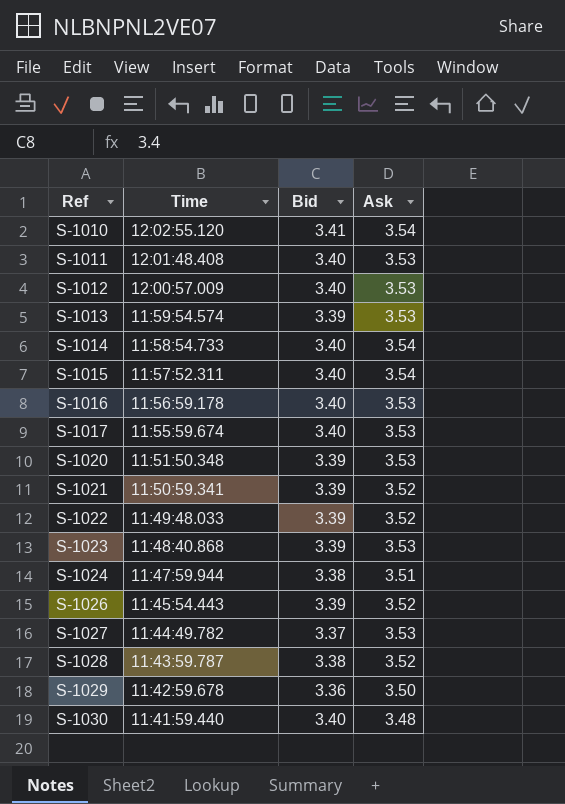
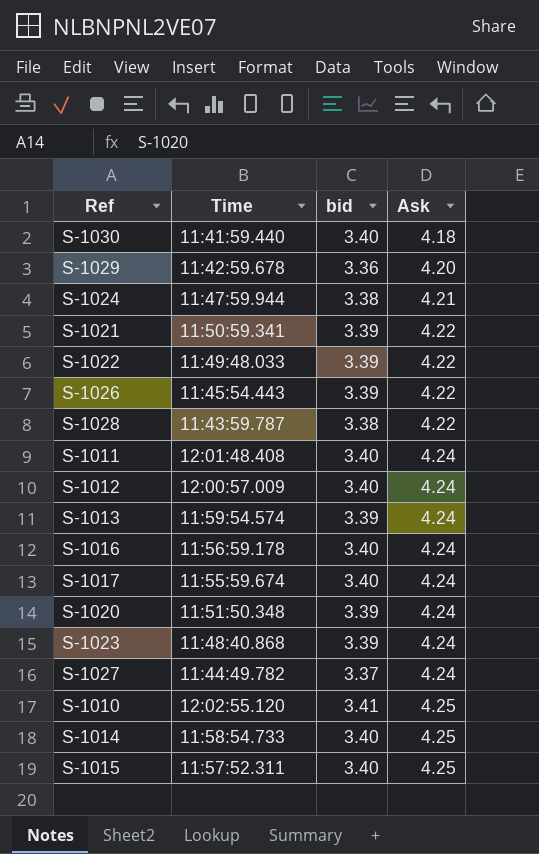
row order: Ref ascending -> Ask ascending
column name: Bid -> bid
S-1030 | Ask: 3.48 -> 4.18
S-1029 | Ask: 3.50 -> 4.20
S-1024 | Ask: 3.51 -> 4.21
S-1021 | Ask: 3.52 -> 4.22
S-1022 | Ask: 3.52 -> 4.22
S-1026 | Ask: 3.52 -> 4.22
S-1028 | Ask: 3.52 -> 4.22
S-1011 | Ask: 3.53 -> 4.24
S-1012 | Ask: 3.53 -> 4.24
S-1013 | Ask: 3.53 -> 4.24
S-1016 | Ask: 3.53 -> 4.24
S-1017 | Ask: 3.53 -> 4.24
S-1020 | Ask: 3.53 -> 4.24
S-1023 | Ask: 3.53 -> 4.24
S-1027 | Ask: 3.53 -> 4.24
S-1010 | Ask: 3.54 -> 4.25
S-1014 | Ask: 3.54 -> 4.25
S-1015 | Ask: 3.54 -> 4.25

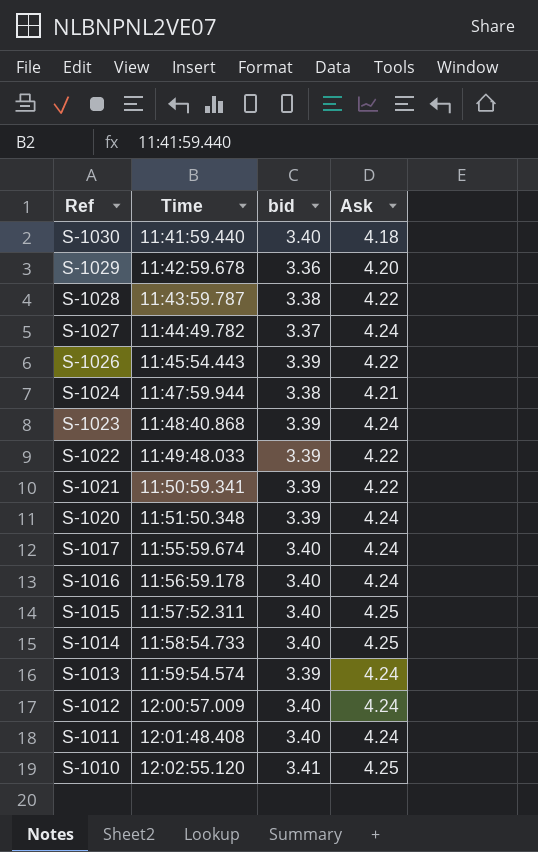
row order: Ask ascending -> Ref descending

